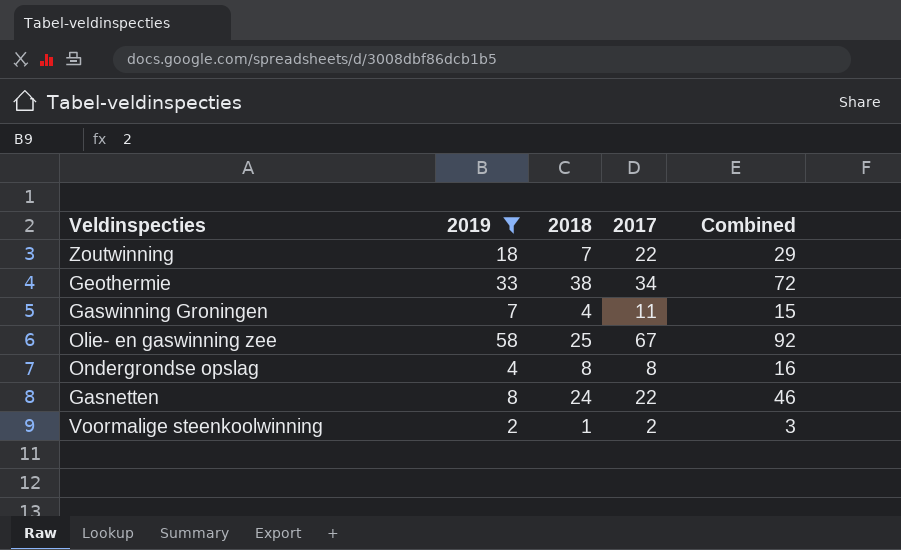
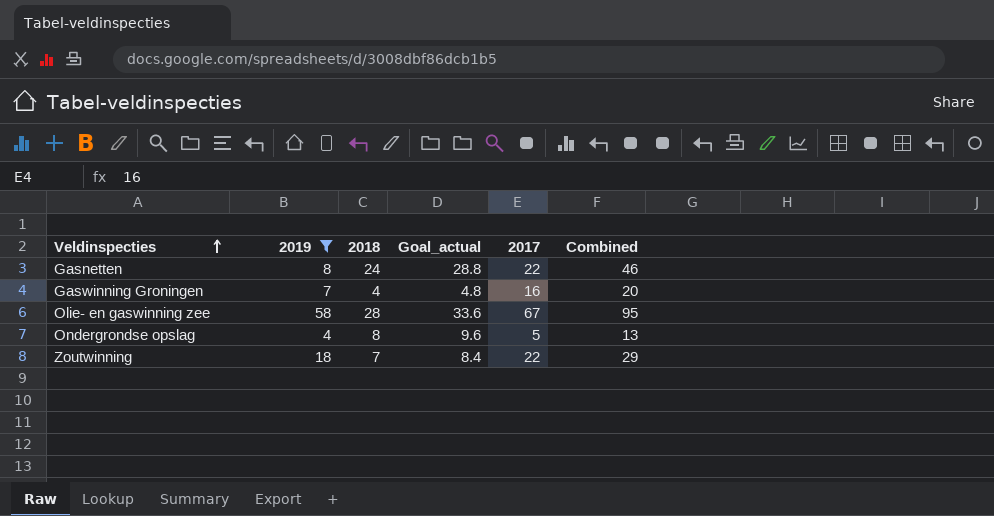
row order: none -> Veldinspecties ascending
column Goal_actual | formula: none -> [2018] * 1.2
row Geothermie: 33 | 38 | 34 | 72 -> none
row Voormalige steenkoolwinning: 2 | 1 | 2 | 3 -> none
Gaswinning Groningen | 2017: 11 -> 16
Gaswinning Groningen | Combined: 15 -> 20
Olie- en gaswinning zee | 2018: 25 -> 28
Olie- en gaswinning zee | Combined: 92 -> 95
Ondergrondse opslag | 2017: 8 -> 5
Ondergrondse opslag | Combined: 16 -> 13

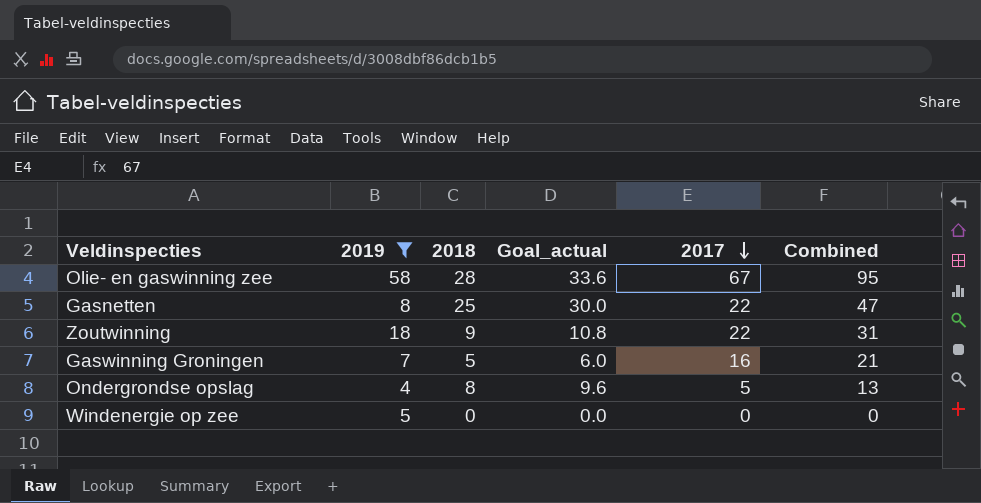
row order: Veldinspecties ascending -> 2017 descending
Gasnetten | 2018: 24 -> 25
Gasnetten | Goal_actual: 28.8 -> 30.0
Gasnetten | Combined: 46 -> 47
Zoutwinning | 2018: 7 -> 9
Zoutwinning | Goal_actual: 8.4 -> 10.8
Zoutwinning | Combined: 29 -> 31
Gaswinning Groningen | 2018: 4 -> 5
Gaswinning Groningen | Goal_actual: 4.8 -> 6.0
Gaswinning Groningen | Combined: 20 -> 21
row Windenergie op zee: none -> 5 | 0 | 0.0 | 0 | 0

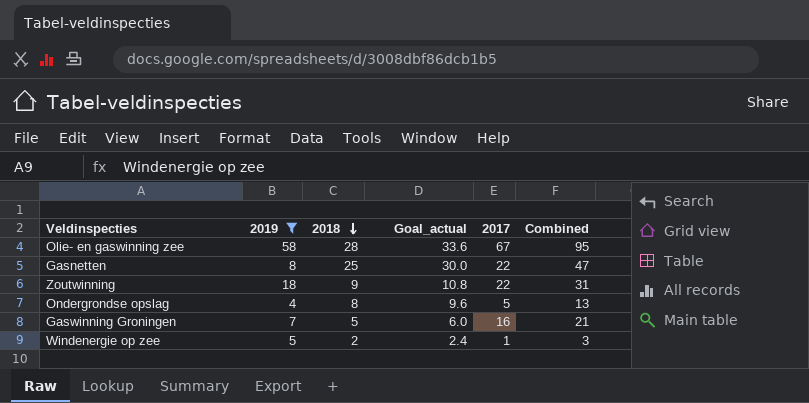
row order: 2017 descending -> 2018 descending
Windenergie op zee | 2018: 0 -> 2
Windenergie op zee | Goal_actual: 0.0 -> 2.4
Windenergie op zee | 2017: 0 -> 1
Windenergie op zee | Combined: 0 -> 3

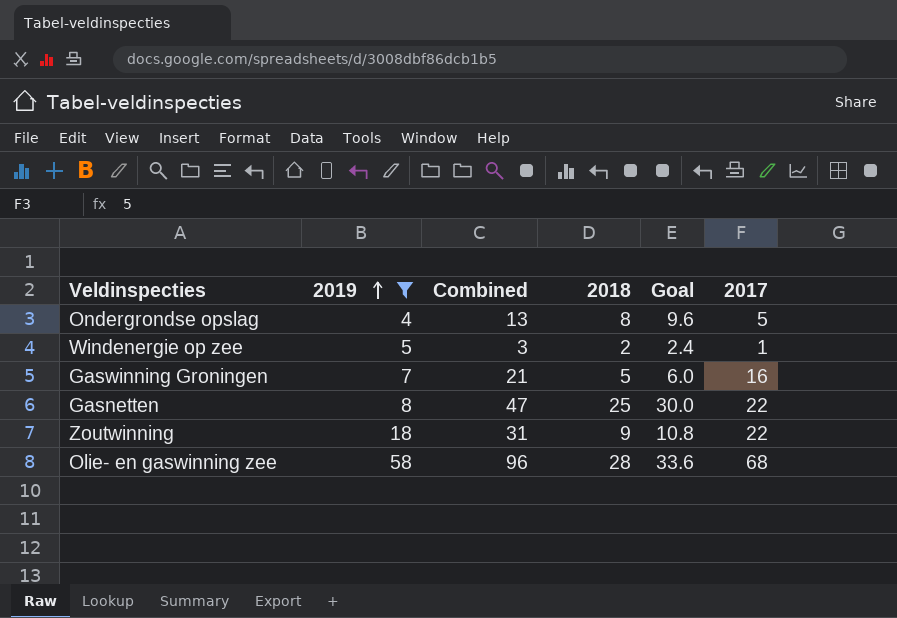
row order: 2018 descending -> 2019 ascending
column Combined | position: 6 -> 3
column name: Goal_actual -> Goal
Olie- en gaswinning zee | Combined: 95 -> 96
Olie- en gaswinning zee | 2017: 67 -> 68

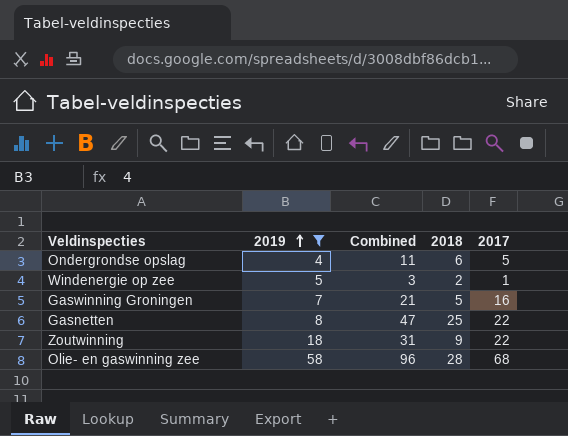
column Goal | formula: [2018] * 1.2 -> none
Ondergrondse opslag | Combined: 13 -> 11
Ondergrondse opslag | 2018: 8 -> 6

